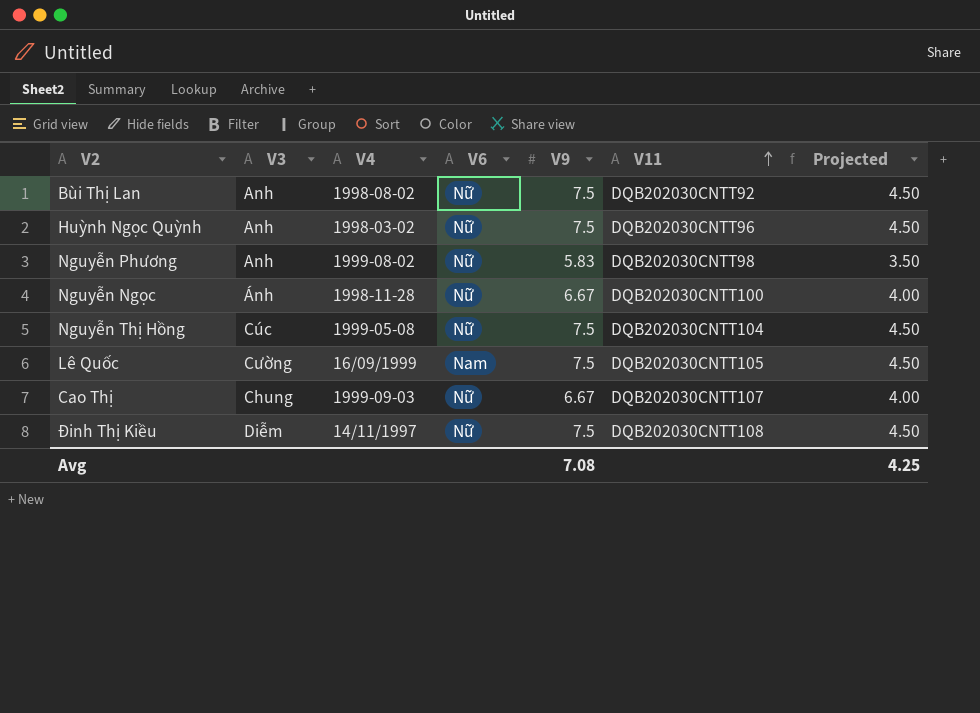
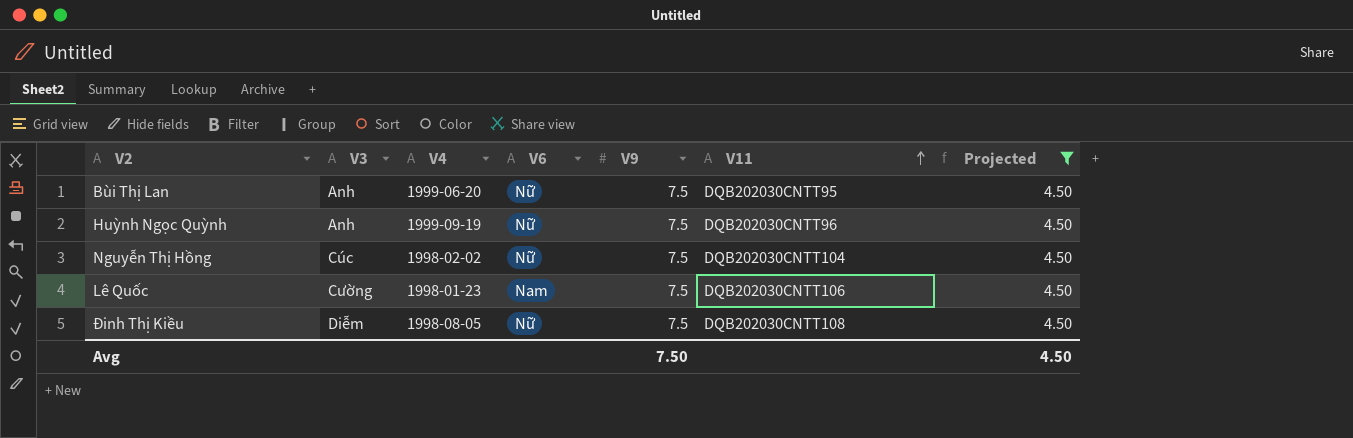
filter: none -> Projected = 4.50
Bùi Thị Lan | V4: 1998-08-02 -> 1999-06-20
Bùi Thị Lan | V11: DQB202030CNTT92 -> DQB202030CNTT95
Huỳnh Ngọc Quỳnh | V4: 1998-03-02 -> 1999-09-19
Nguyễn Thị Hồng | V4: 1999-05-08 -> 1998-02-02
Lê Quốc | V4: 16/09/1999 -> 1998-01-23
Lê Quốc | V11: DQB202030CNTT105 -> DQB202030CNTT106
Đinh Thị Kiều | V4: 14/11/1997 -> 1998-08-05
Avg | V9: 7.08 -> 7.50
Avg | Projected: 4.25 -> 4.50

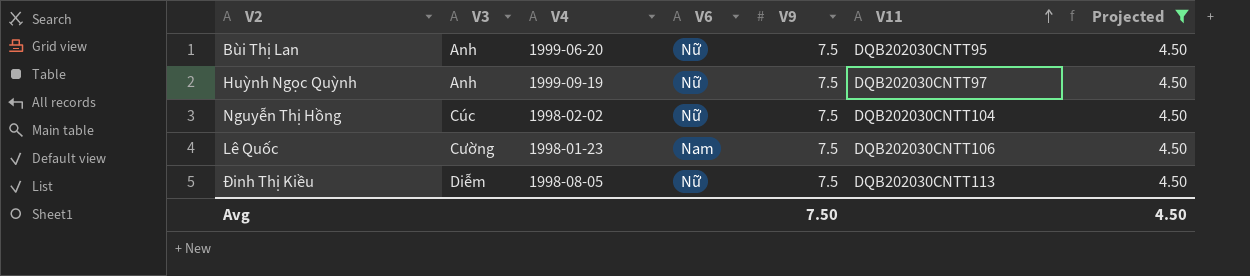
Huỳnh Ngọc Quỳnh | V11: DQB202030CNTT96 -> DQB202030CNTT97
Đinh Thị Kiều | V11: DQB202030CNTT108 -> DQB202030CNTT113

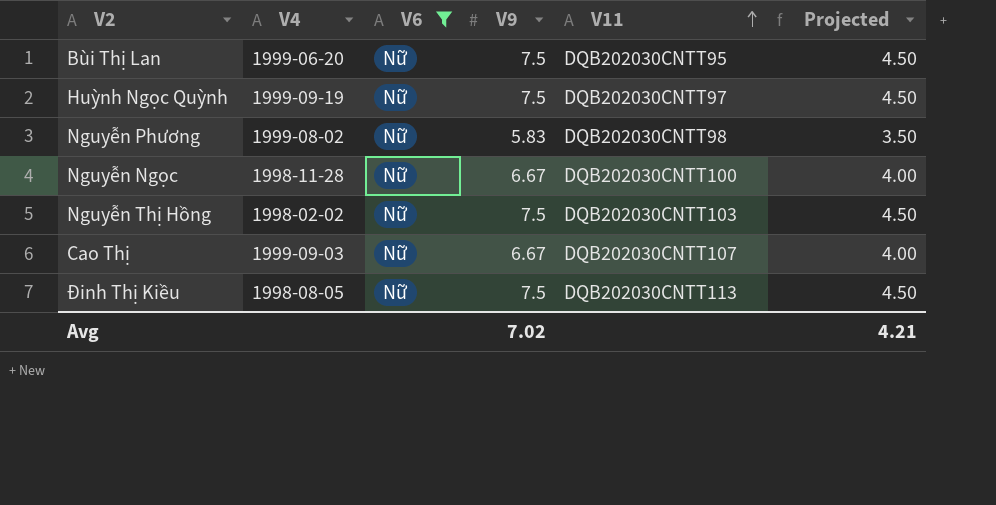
filter: Projected = 4.50 -> V6 = Nữ
column V3 | position: 2 -> none
Nguyễn Thị Hồng | V11: DQB202030CNTT104 -> DQB202030CNTT103
Avg | V9: 7.50 -> 7.02
Avg | Projected: 4.50 -> 4.21

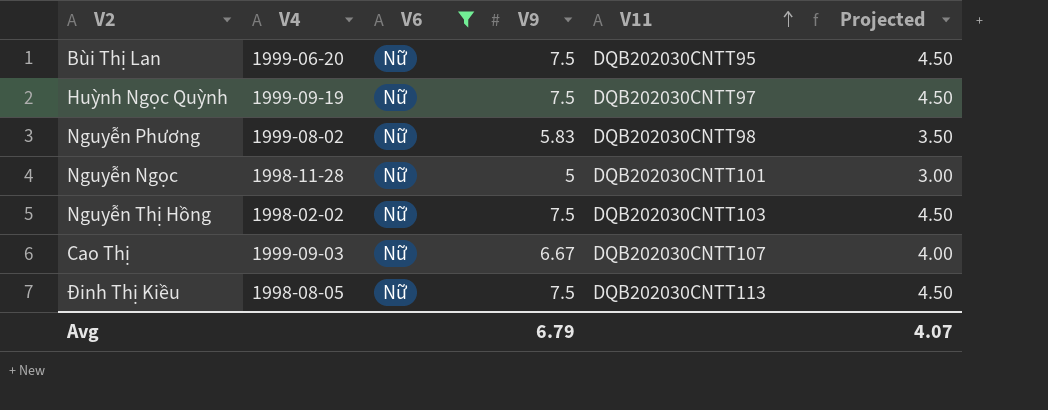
Nguyễn Ngọc | V9: 6.67 -> 5
Nguyễn Ngọc | V11: DQB202030CNTT100 -> DQB202030CNTT101
Nguyễn Ngọc | Projected: 4.00 -> 3.00
Avg | V9: 7.02 -> 6.79
Avg | Projected: 4.21 -> 4.07

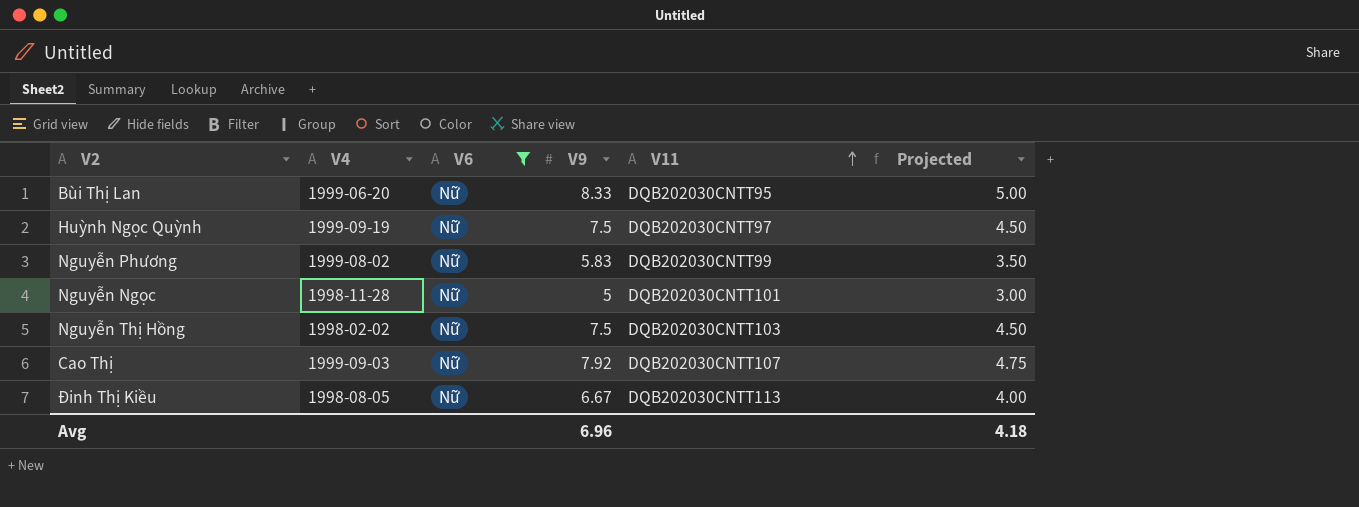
Bùi Thị Lan | V9: 7.5 -> 8.33
Bùi Thị Lan | Projected: 4.50 -> 5.00
Nguyễn Phương | V11: DQB202030CNTT98 -> DQB202030CNTT99
Cao Thị | V9: 6.67 -> 7.92
Cao Thị | Projected: 4.00 -> 4.75
Đinh Thị Kiều | V9: 7.5 -> 6.67
Đinh Thị Kiều | Projected: 4.50 -> 4.00
Avg | V9: 6.79 -> 6.96
Avg | Projected: 4.07 -> 4.18

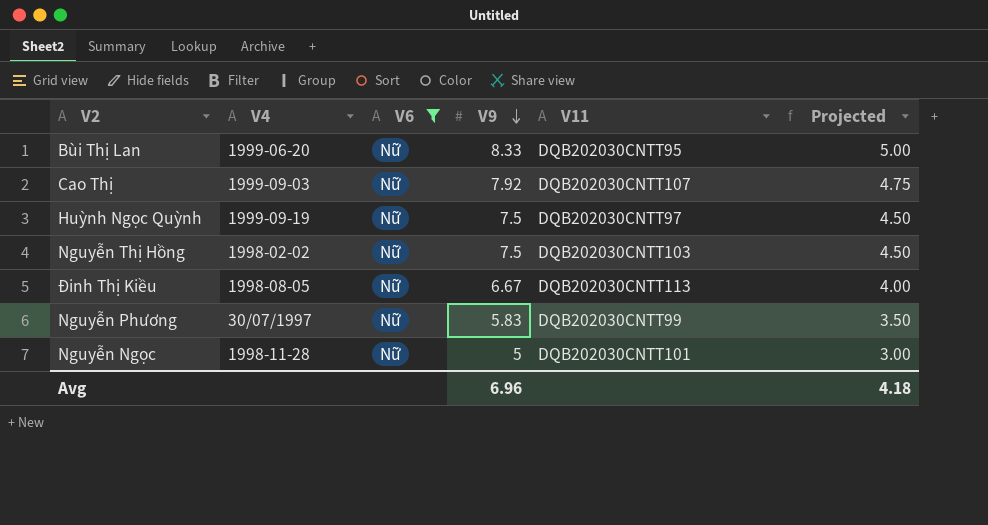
row order: V11 ascending -> V9 descending
Nguyễn Phương | V4: 1999-08-02 -> 30/07/1997

